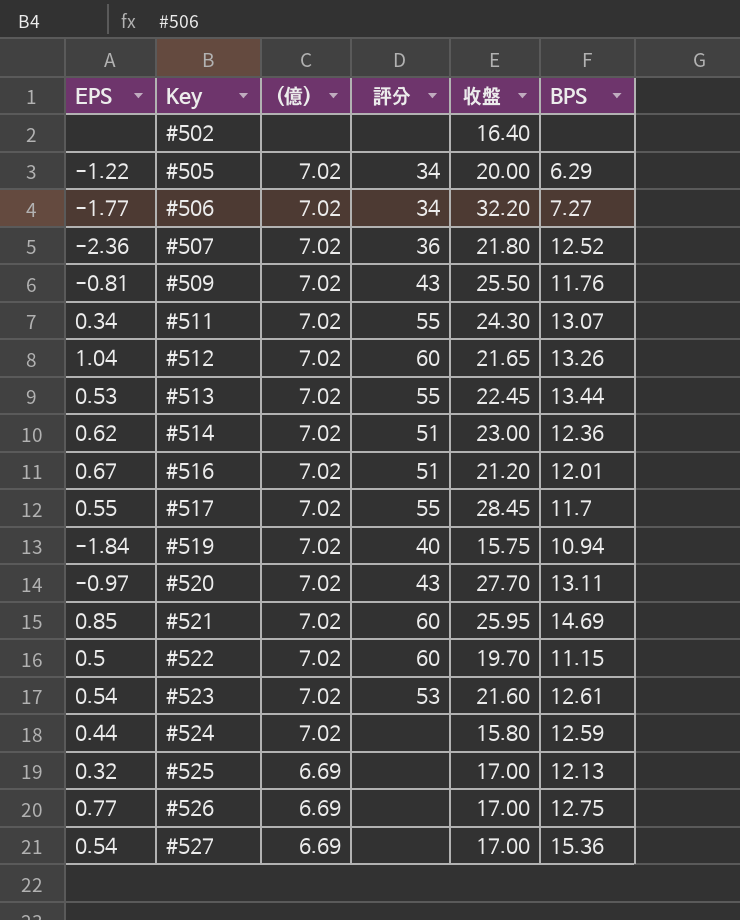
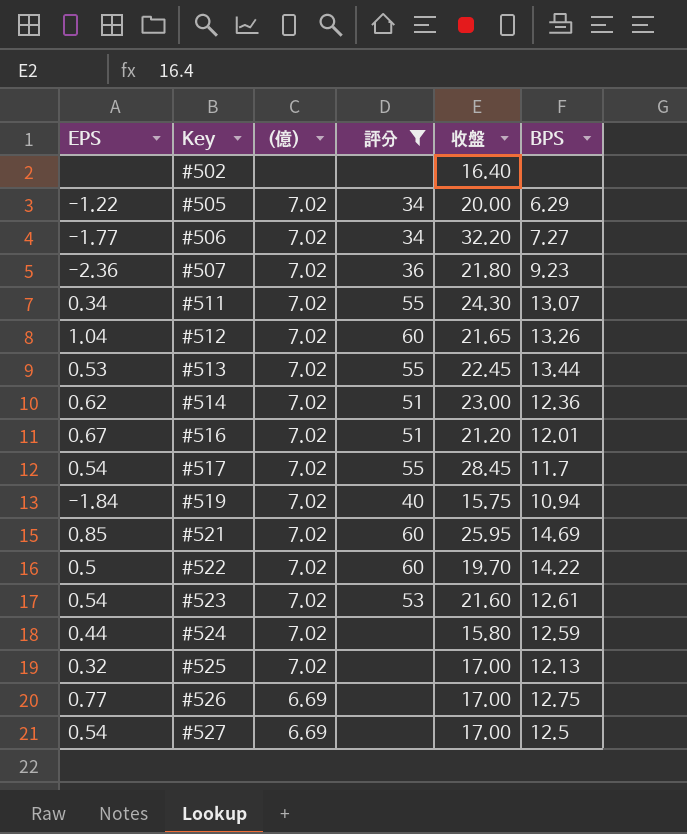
filter: none -> 評分 != 43
#507 | BPS: 12.52 -> 9.23
#517 | EPS: 0.55 -> 0.54
#522 | BPS: 11.15 -> 14.22
#525 | (億): 6.69 -> 7.02
#527 | BPS: 15.36 -> 12.5

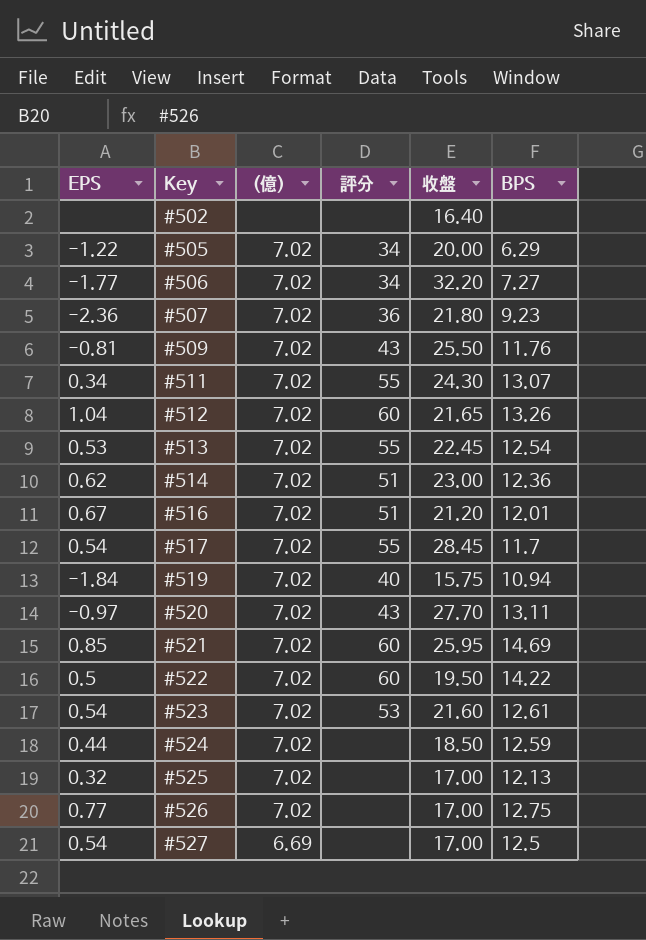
filter: 評分 != 43 -> none
#513 | BPS: 13.44 -> 12.54
#522 | 收盤: 19.70 -> 19.50
#524 | 收盤: 15.80 -> 18.50
#526 | (億): 6.69 -> 7.02

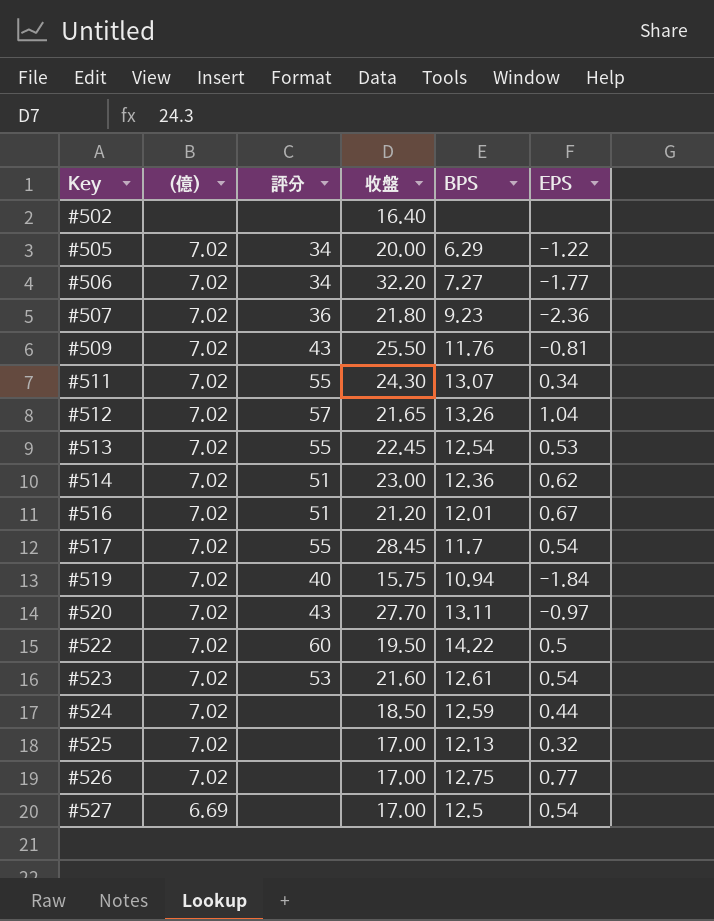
column EPS | position: 1 -> 6
row #521: 0.85 | 7.02 | 60 | 25.95 | 14.69 -> none
#512 | 評分: 60 -> 57

